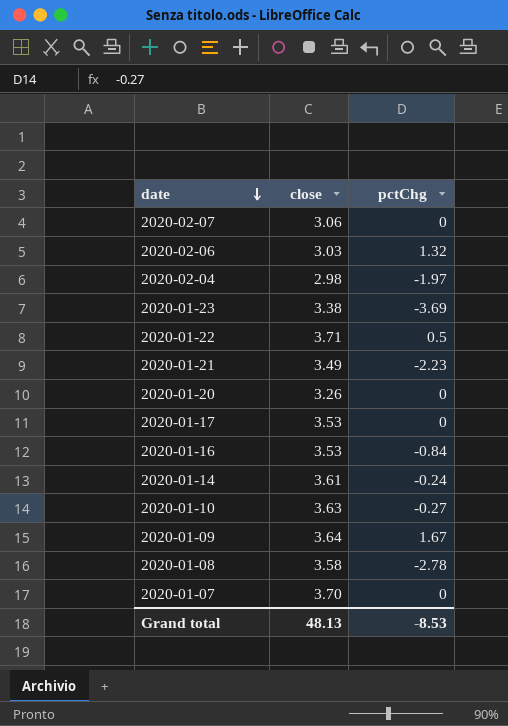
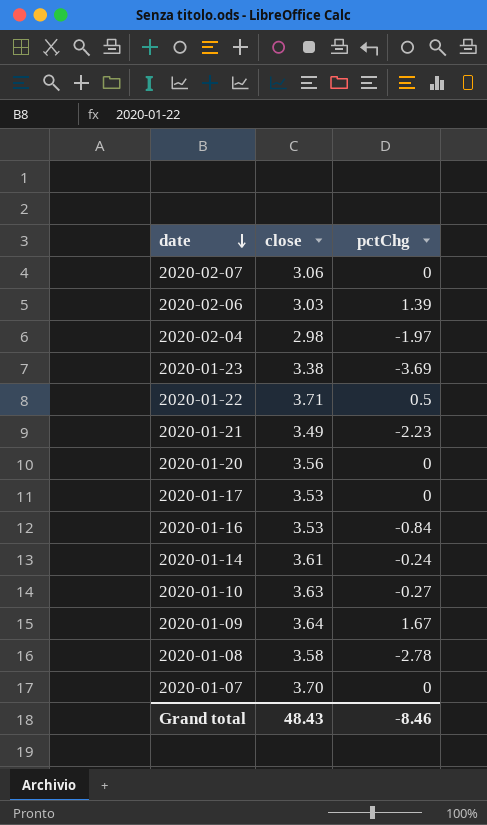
2020-02-06 | pctChg: 1.32 -> 1.39
2020-01-20 | close: 3.26 -> 3.56
Grand total | close: 48.13 -> 48.43
Grand total | pctChg: -8.53 -> -8.46

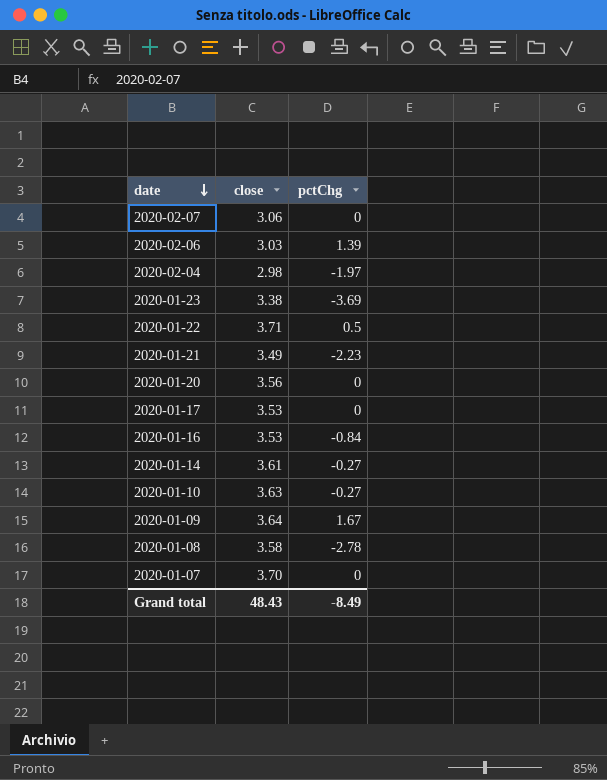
2020-01-14 | pctChg: -0.24 -> -0.27
Grand total | pctChg: -8.46 -> -8.49

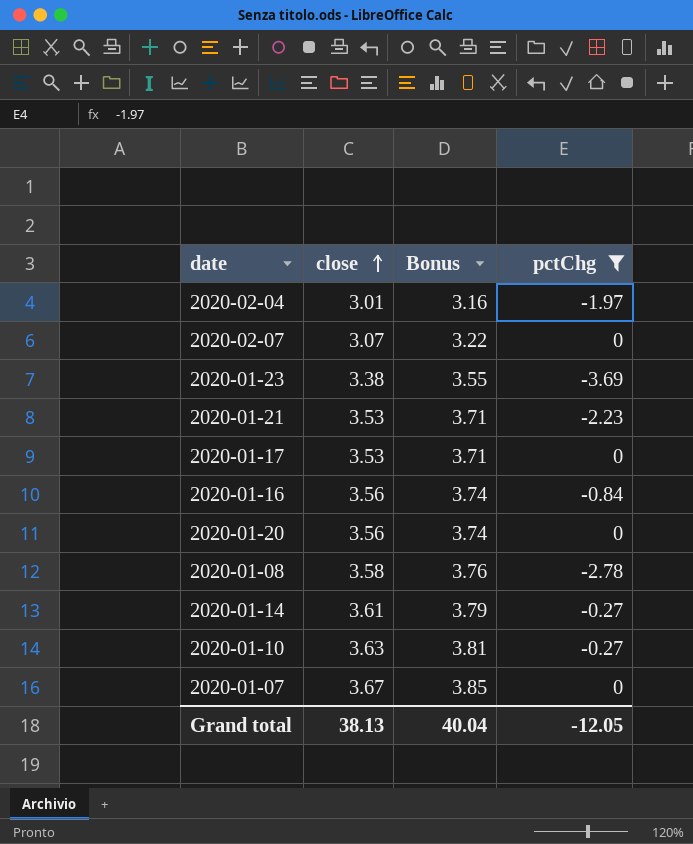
filter: none -> pctChg <= 0
row order: date descending -> close ascending
column Bonus | formula: none -> [close] * 1.05
2020-02-04 | close: 2.98 -> 3.01
2020-02-07 | close: 3.06 -> 3.07
2020-01-21 | close: 3.49 -> 3.53
2020-01-16 | close: 3.53 -> 3.56
2020-01-07 | close: 3.70 -> 3.67
Grand total | close: 48.43 -> 38.13
Grand total | pctChg: -8.49 -> -12.05

